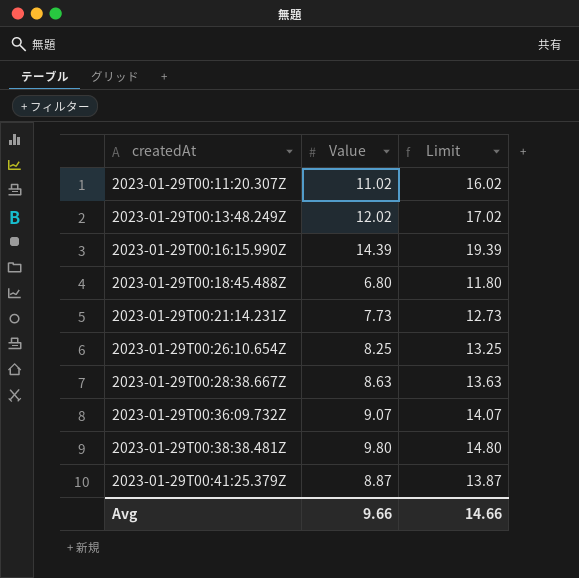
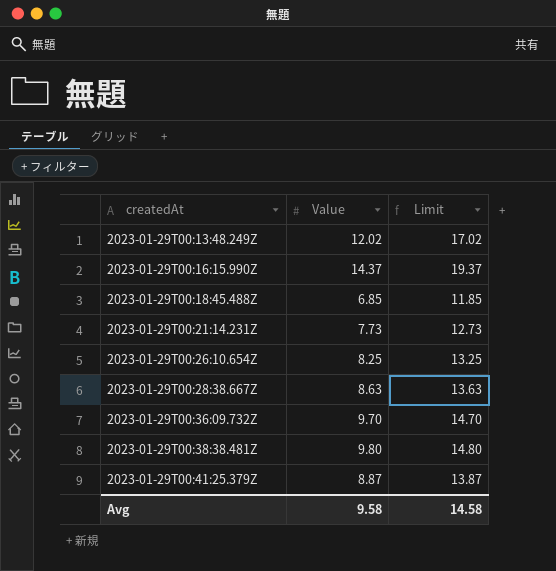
row 2023-01-29T00:11:20.307Z: 11.02 | 16.02 -> none
2023-01-29T00:16:15.990Z | Value: 14.39 -> 14.37
2023-01-29T00:16:15.990Z | Limit: 19.39 -> 19.37
2023-01-29T00:18:45.488Z | Value: 6.80 -> 6.85
2023-01-29T00:18:45.488Z | Limit: 11.80 -> 11.85
2023-01-29T00:36:09.732Z | Value: 9.07 -> 9.70
2023-01-29T00:36:09.732Z | Limit: 14.07 -> 14.70
Avg | Value: 9.66 -> 9.58
Avg | Limit: 14.66 -> 14.58

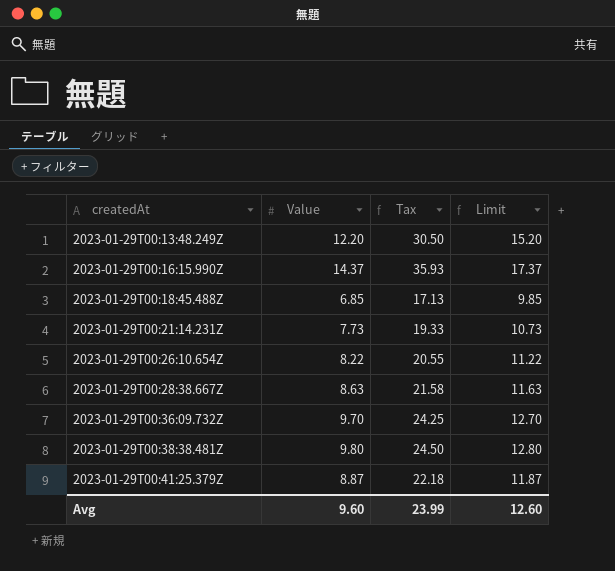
column Tax | formula: none -> [Value] * 2.5
column Limit | formula: [Value] + 5 -> [Value] + 3
2023-01-29T00:13:48.249Z | Value: 12.02 -> 12.20
2023-01-29T00:26:10.654Z | Value: 8.25 -> 8.22
Avg | Value: 9.58 -> 9.60
Avg | Limit: 14.58 -> 12.60

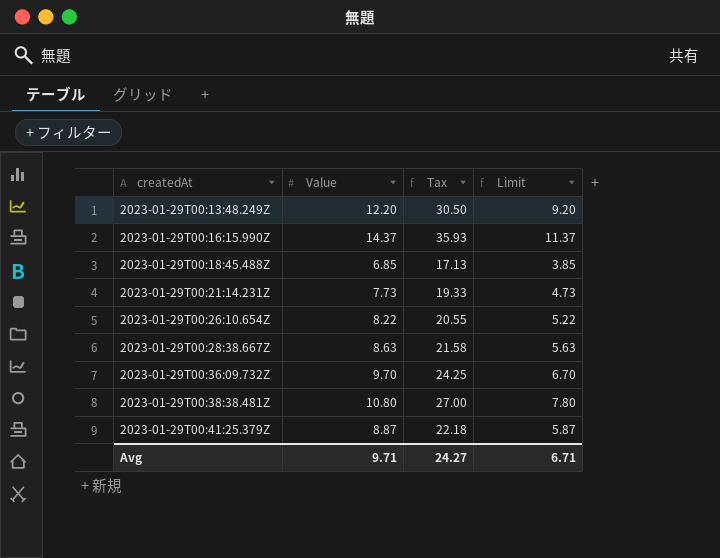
column Limit | formula: [Value] + 3 -> [Value] - 3
2023-01-29T00:38:38.481Z | Value: 9.80 -> 10.80
2023-01-29T00:38:38.481Z | Tax: 24.50 -> 27.00
Avg | Value: 9.60 -> 9.71
Avg | Tax: 23.99 -> 24.27
Avg | Limit: 12.60 -> 6.71

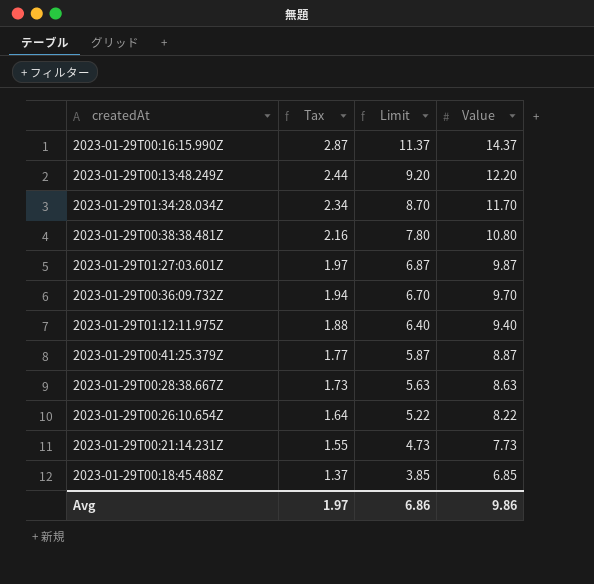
row order: createdAt ascending -> Tax descending
column Tax | formula: [Value] * 2.5 -> [Value] * 0.2
column Value | position: 2 -> 4
row 2023-01-29T01:34:28.034Z: none -> 2.34 | 8.70 | 11.70
row 2023-01-29T01:27:03.601Z: none -> 1.97 | 6.87 | 9.87
row 2023-01-29T01:12:11.975Z: none -> 1.88 | 6.40 | 9.40
Avg | Tax: 24.27 -> 1.97
Avg | Limit: 6.71 -> 6.86
Avg | Value: 9.71 -> 9.86

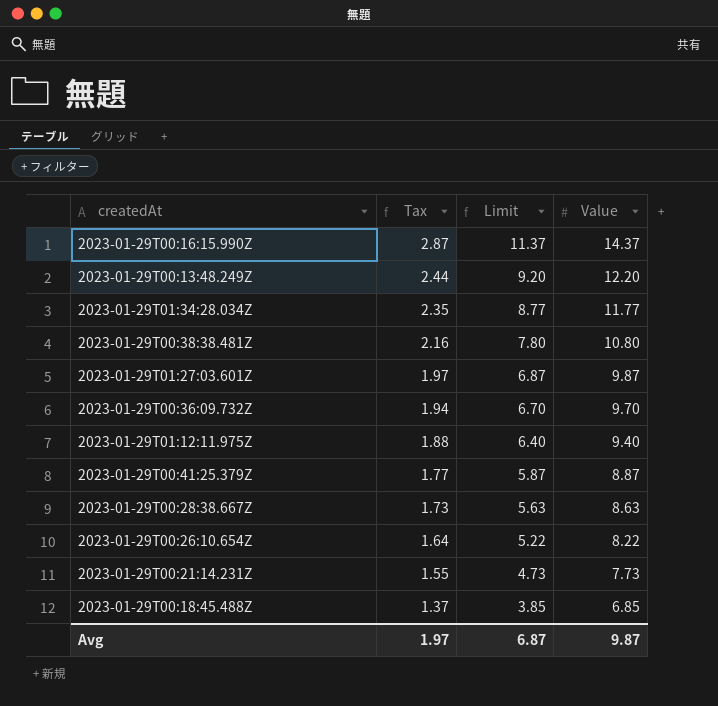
2023-01-29T01:34:28.034Z | Tax: 2.34 -> 2.35
2023-01-29T01:34:28.034Z | Limit: 8.70 -> 8.77
2023-01-29T01:34:28.034Z | Value: 11.70 -> 11.77
Avg | Limit: 6.86 -> 6.87
Avg | Value: 9.86 -> 9.87

